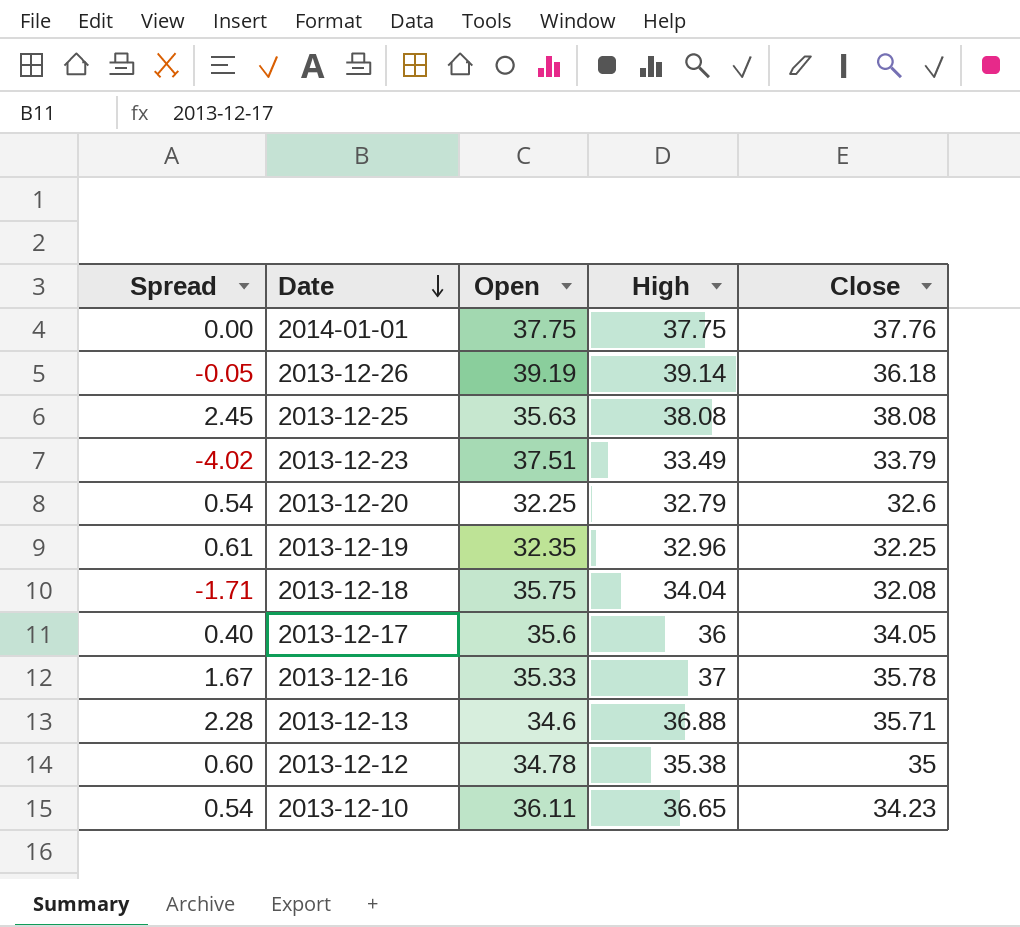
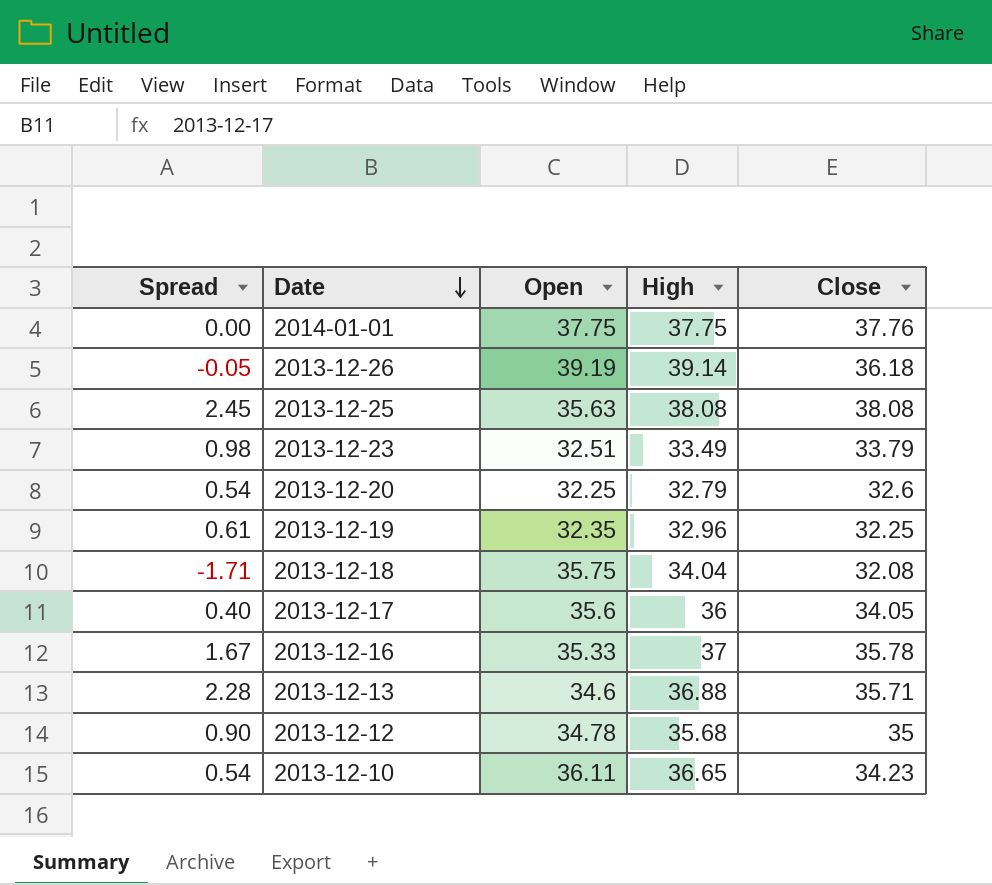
2013-12-23 | Spread: -4.02 -> 0.98
2013-12-23 | Open: 37.51 -> 32.51
2013-12-12 | Spread: 0.60 -> 0.90
2013-12-12 | High: 35.38 -> 35.68

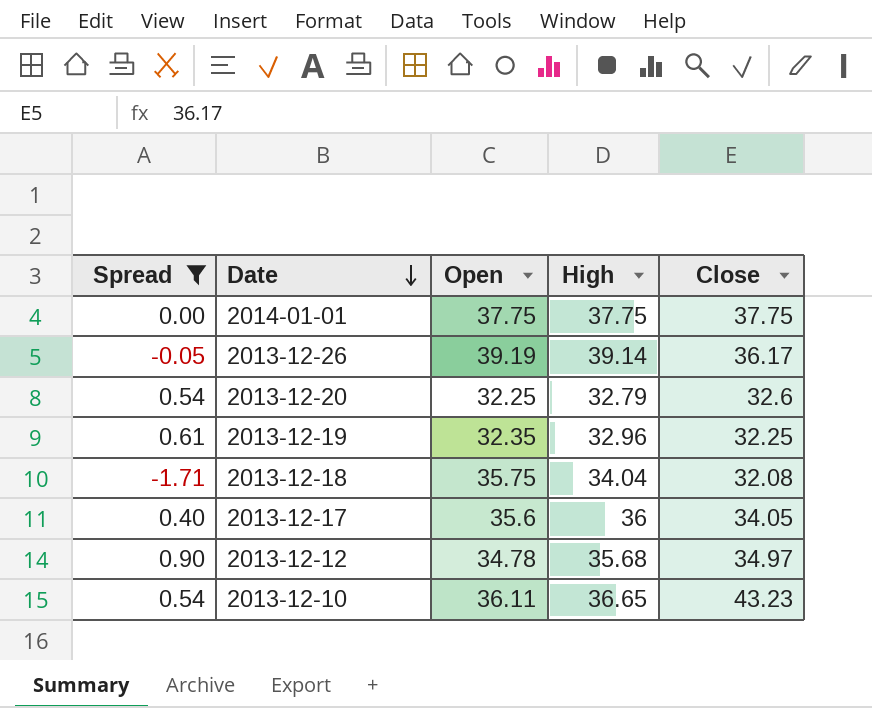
filter: none -> Spread <= 0.90
2014-01-01 | Close: 37.76 -> 37.75
2013-12-26 | Close: 36.18 -> 36.17
2013-12-12 | Close: 35 -> 34.97
2013-12-10 | Close: 34.23 -> 43.23

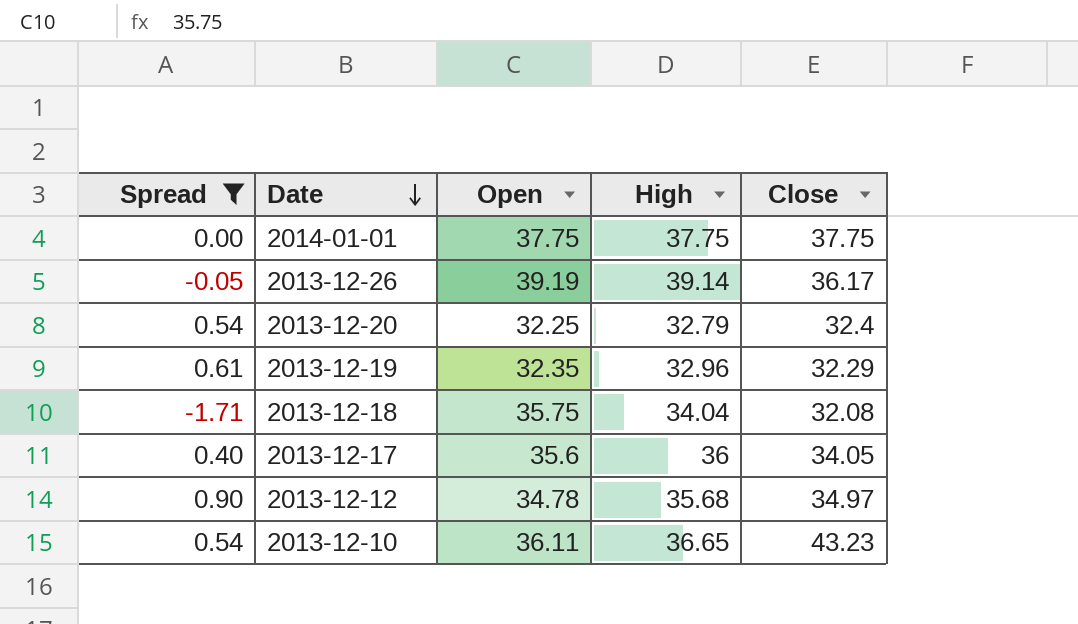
2013-12-20 | Close: 32.6 -> 32.4
2013-12-19 | Close: 32.25 -> 32.29

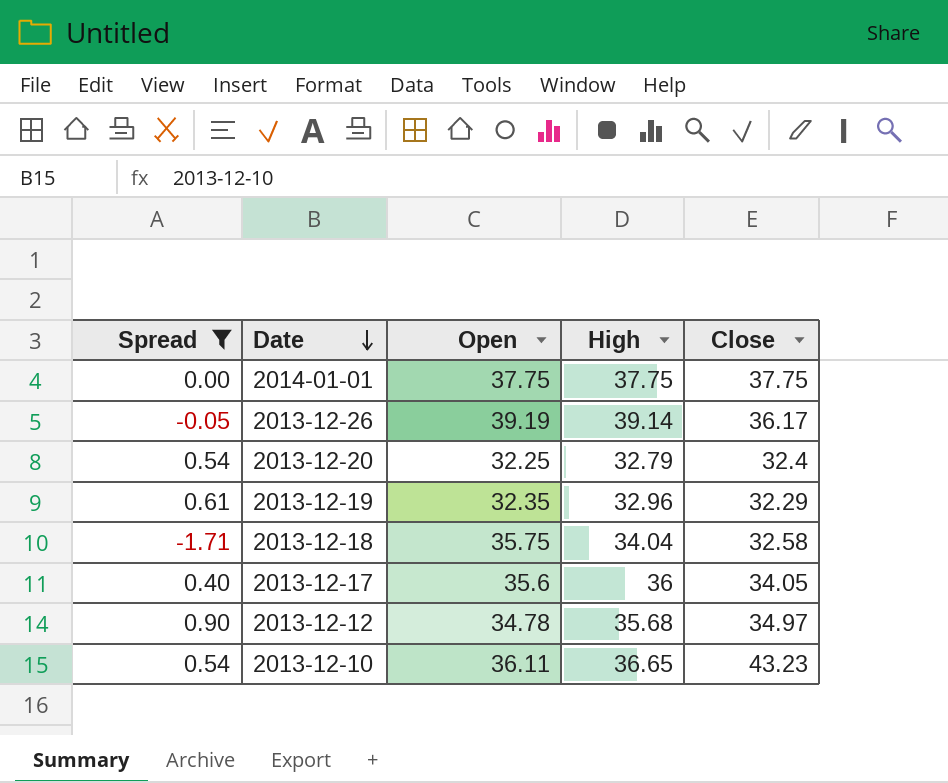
2013-12-18 | Close: 32.08 -> 32.58

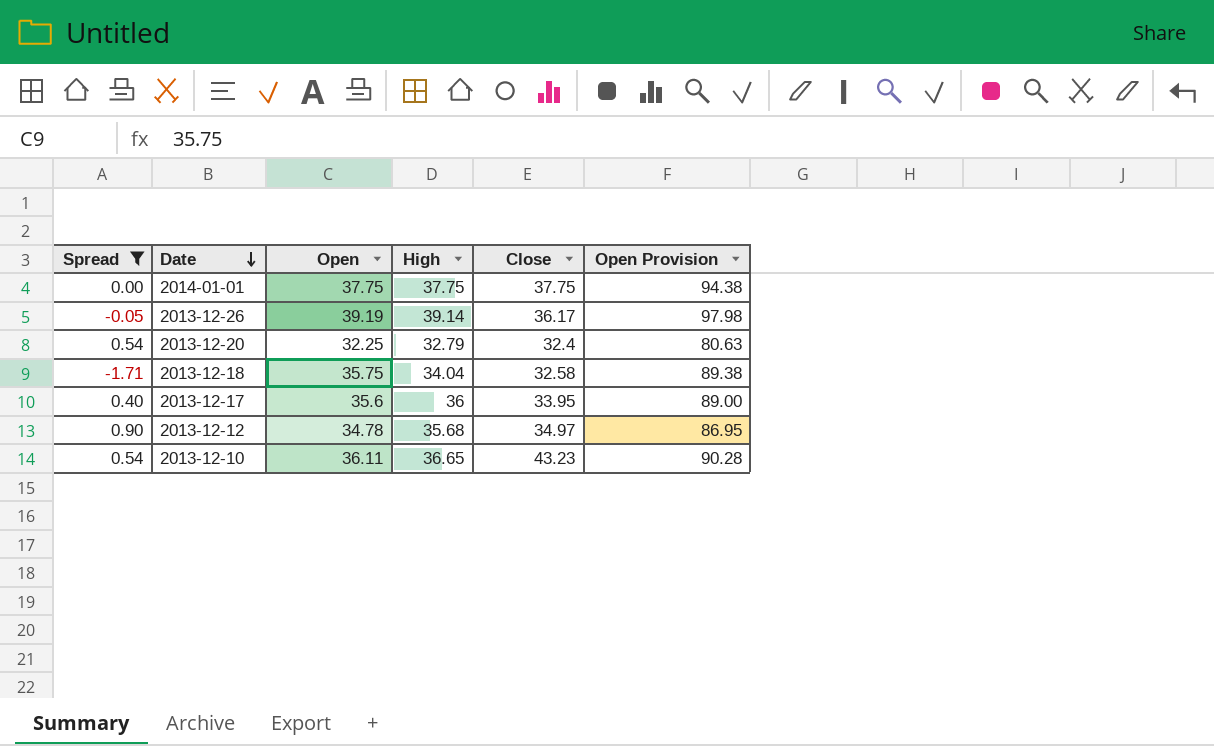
column Open Provision | formula: none -> [Open] * 2.5
row 2013-12-19: 0.61 | 32.35 | 32.96 | 32.29 -> none
2013-12-17 | Close: 34.05 -> 33.95

